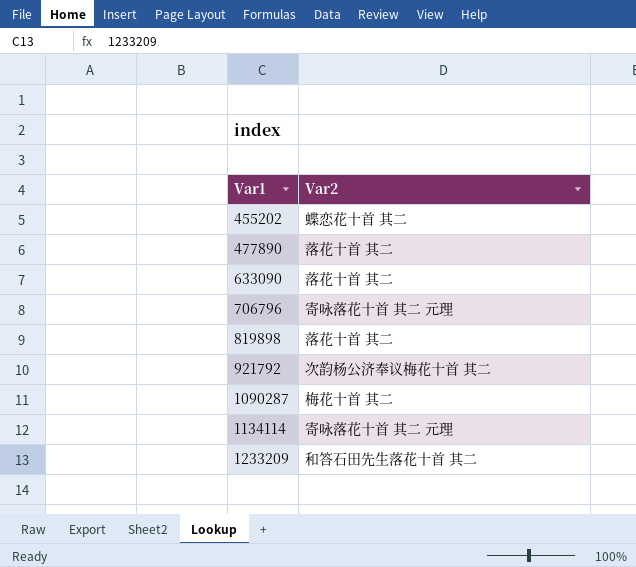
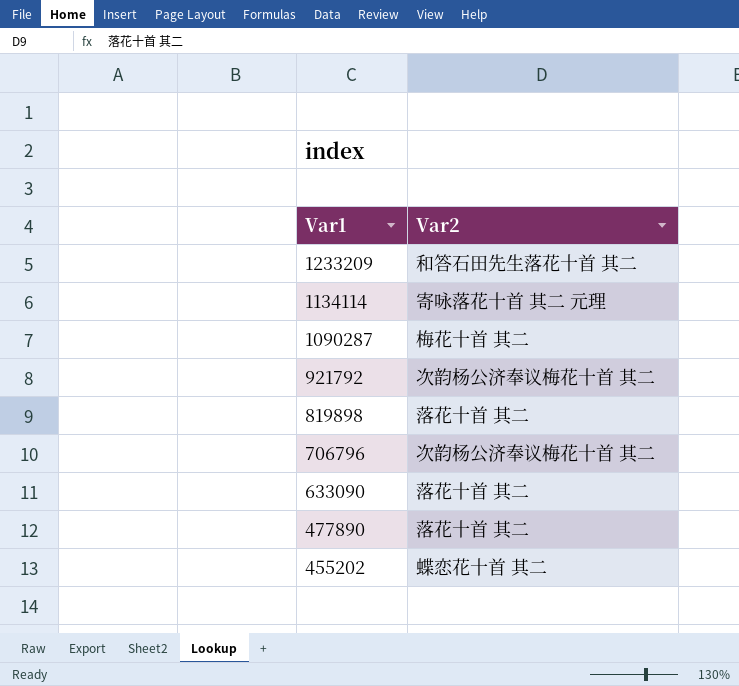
row order: Var1 ascending -> Var1 descending
706796 | Var2: 寄咏落花十首 其二 元理 -> 次韵杨公济奉议梅花十首 其二

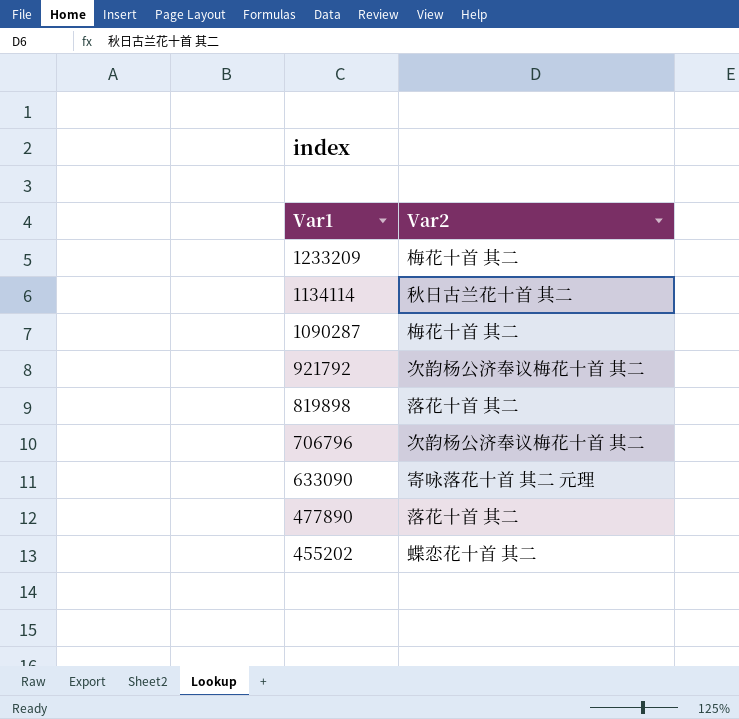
1233209 | Var2: 和答石田先生落花十首 其二 -> 梅花十首 其二
1134114 | Var2: 寄咏落花十首 其二 元理 -> 秋日古兰花十首 其二
633090 | Var2: 落花十首 其二 -> 寄咏落花十首 其二 元理

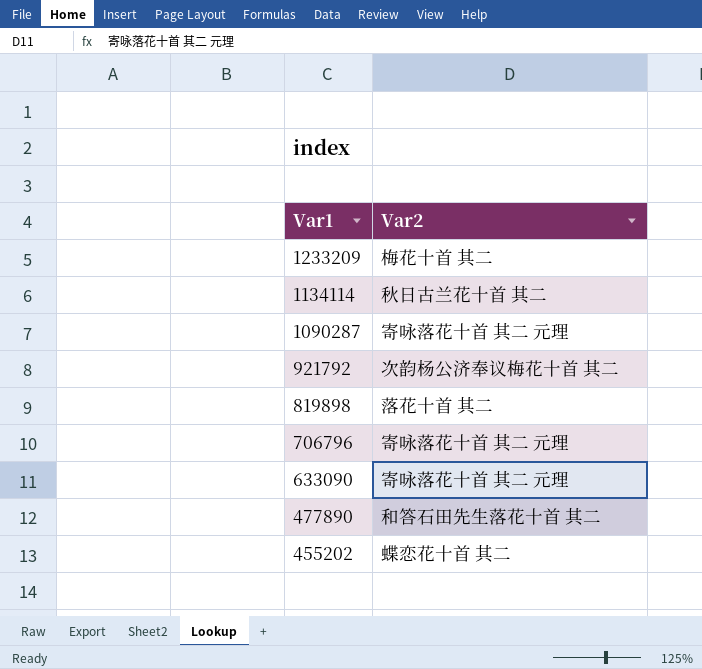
1090287 | Var2: 梅花十首 其二 -> 寄咏落花十首 其二 元理
706796 | Var2: 次韵杨公济奉议梅花十首 其二 -> 寄咏落花十首 其二 元理
477890 | Var2: 落花十首 其二 -> 和答石田先生落花十首 其二

